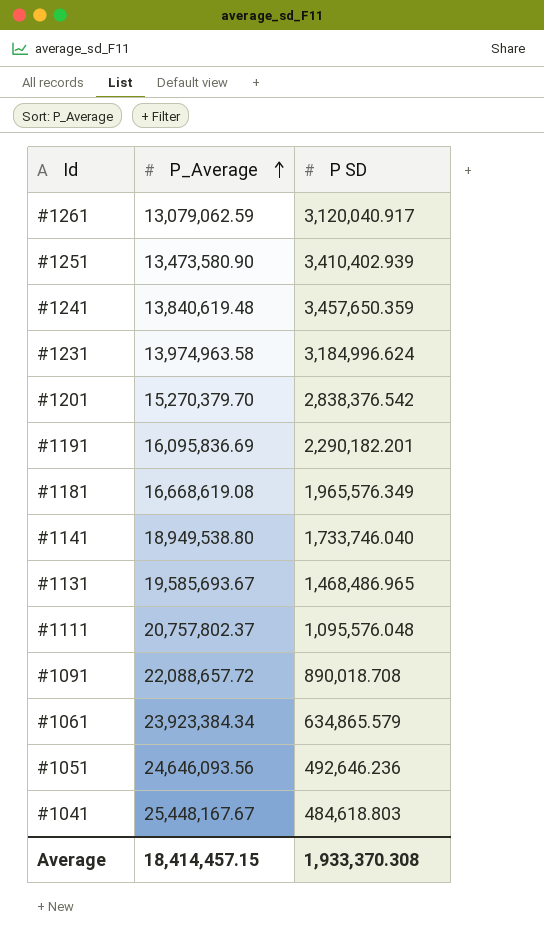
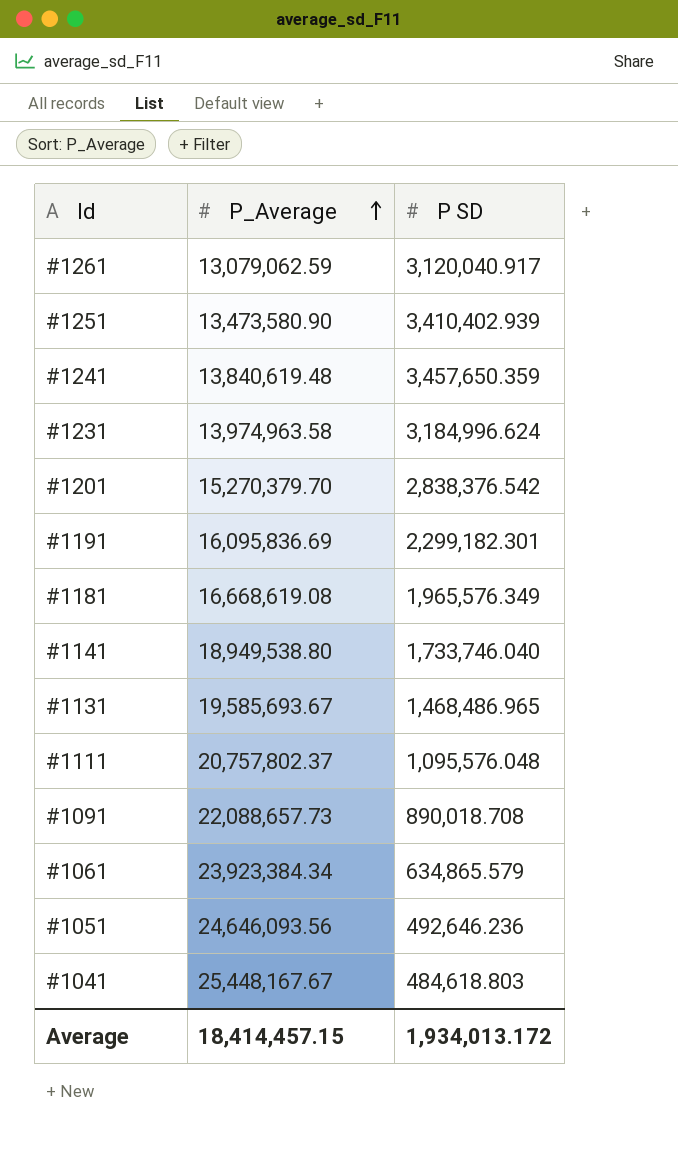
#1191 | P SD: 2,290,182.201 -> 2,299,182.301
#1091 | P_Average: 22,088,657.72 -> 22,088,657.73
Average | P SD: 1,933,370.308 -> 1,934,013.172

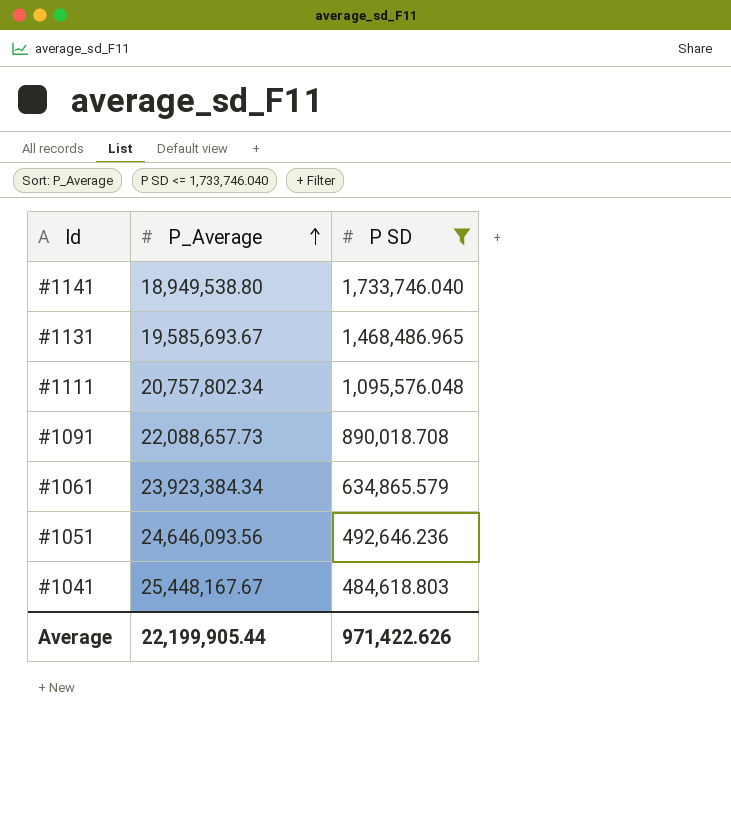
filter: none -> P SD <= 1,733,746.040
#1111 | P_Average: 20,757,802.37 -> 20,757,802.34
Average | P_Average: 18,414,457.15 -> 22,199,905.44
Average | P SD: 1,934,013.172 -> 971,422.626

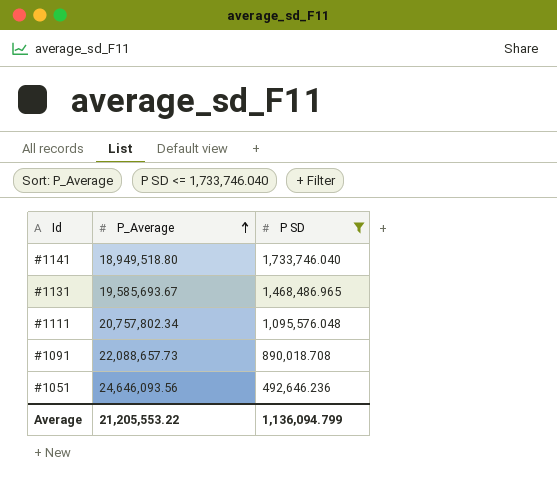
row #1061: 23,923,384.34 | 634,865.579 -> none
row #1041: 25,448,167.67 | 484,618.803 -> none
#1141 | P_Average: 18,949,538.80 -> 18,949,518.80
Average | P_Average: 22,199,905.44 -> 21,205,553.22
Average | P SD: 971,422.626 -> 1,136,094.799

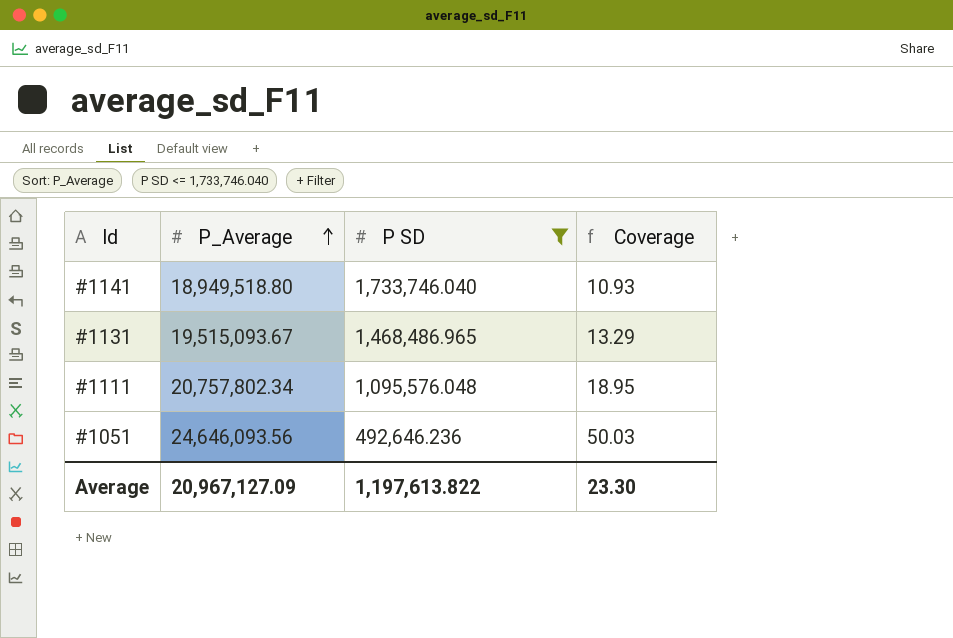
column Coverage | formula: none -> [P_Average] / [P SD]
row #1091: 22,088,657.73 | 890,018.708 -> none
#1131 | P_Average: 19,585,693.67 -> 19,515,093.67
Average | P_Average: 21,205,553.22 -> 20,967,127.09
Average | P SD: 1,136,094.799 -> 1,197,613.822

